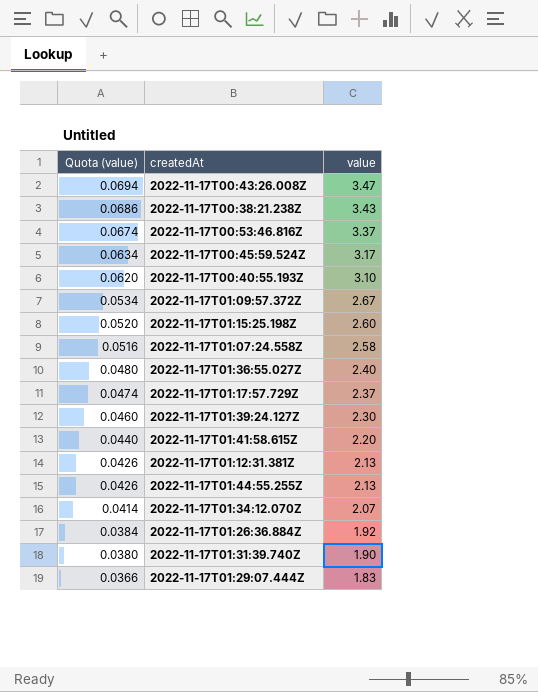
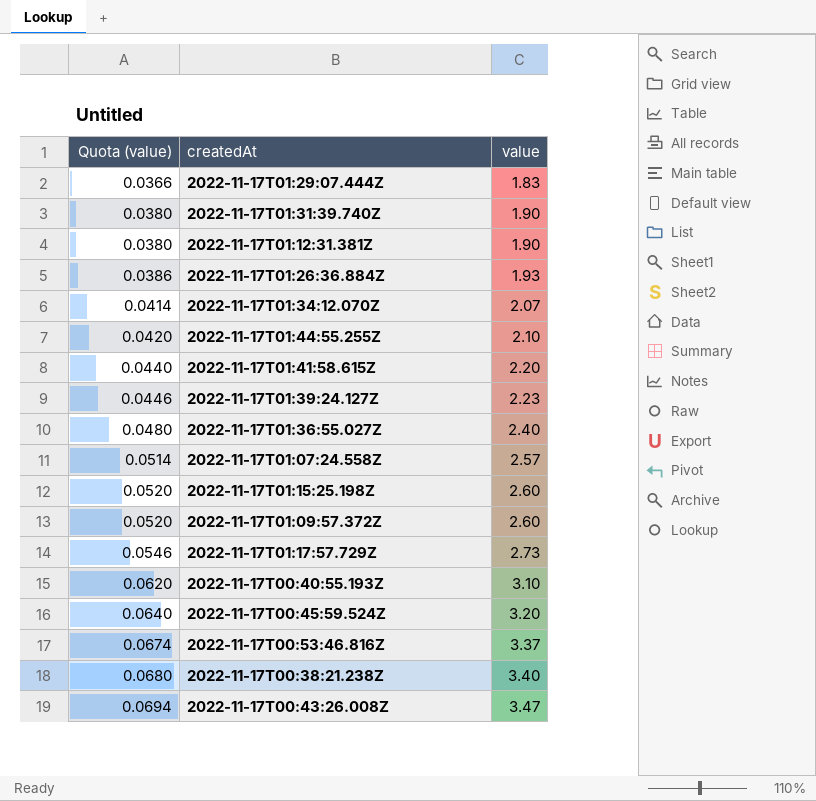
row order: Quota (value) descending -> Quota (value) ascending
2022-11-17T01:12:31.381Z | Quota (value): 0.0426 -> 0.0380
2022-11-17T01:12:31.381Z | value: 2.13 -> 1.90
2022-11-17T01:26:36.884Z | Quota (value): 0.0384 -> 0.0386
2022-11-17T01:26:36.884Z | value: 1.92 -> 1.93
2022-11-17T01:44:55.255Z | Quota (value): 0.0426 -> 0.0420
2022-11-17T01:44:55.255Z | value: 2.13 -> 2.10
2022-11-17T01:39:24.127Z | Quota (value): 0.0460 -> 0.0446
2022-11-17T01:39:24.127Z | value: 2.30 -> 2.23
2022-11-17T01:07:24.558Z | Quota (value): 0.0516 -> 0.0514
2022-11-17T01:07:24.558Z | value: 2.58 -> 2.57
2022-11-17T01:09:57.372Z | Quota (value): 0.0534 -> 0.0520
2022-11-17T01:09:57.372Z | value: 2.67 -> 2.60
2022-11-17T01:17:57.729Z | Quota (value): 0.0474 -> 0.0546
2022-11-17T01:17:57.729Z | value: 2.37 -> 2.73
2022-11-17T00:45:59.524Z | Quota (value): 0.0634 -> 0.0640
2022-11-17T00:45:59.524Z | value: 3.17 -> 3.20
2022-11-17T00:38:21.238Z | Quota (value): 0.0686 -> 0.0680
2022-11-17T00:38:21.238Z | value: 3.43 -> 3.40

